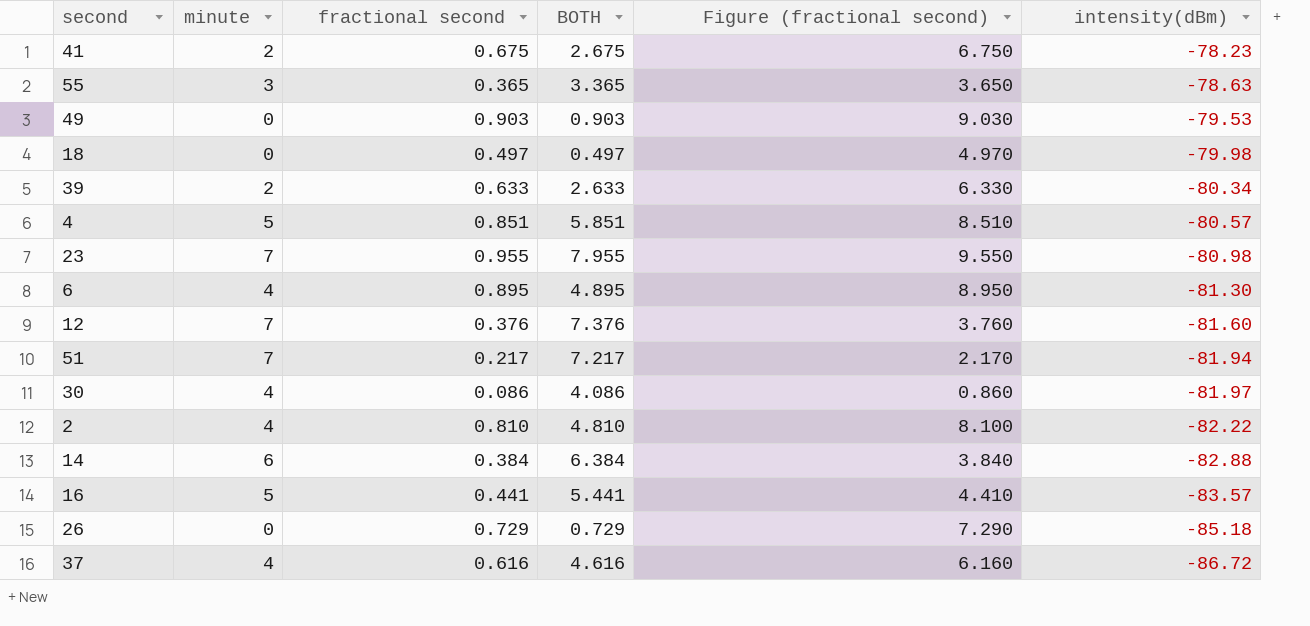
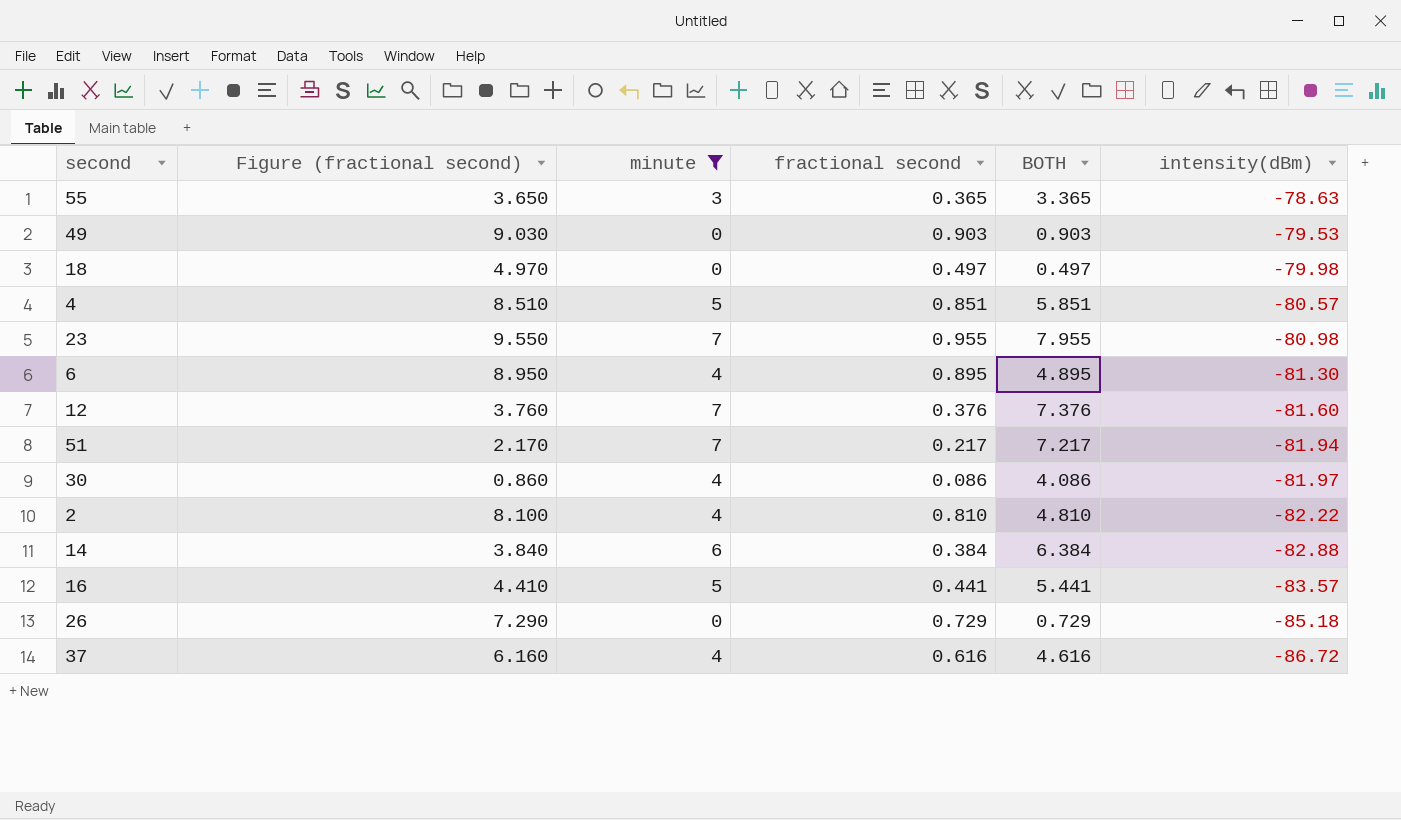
filter: none -> minute != 2
column Figure (fractional second) | position: 5 -> 2

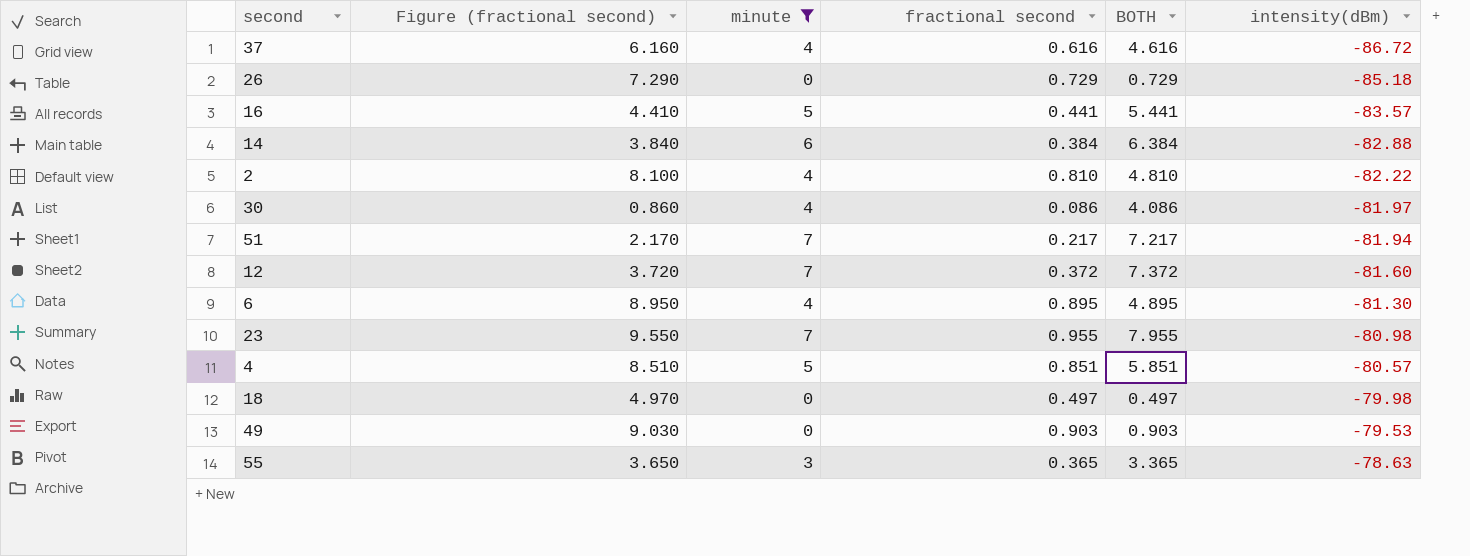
row order: intensity(dBm) descending -> intensity(dBm) ascending
12 | Figure (fractional second): 3.760 -> 3.720
12 | fractional second: 0.376 -> 0.372
12 | BOTH: 7.376 -> 7.372

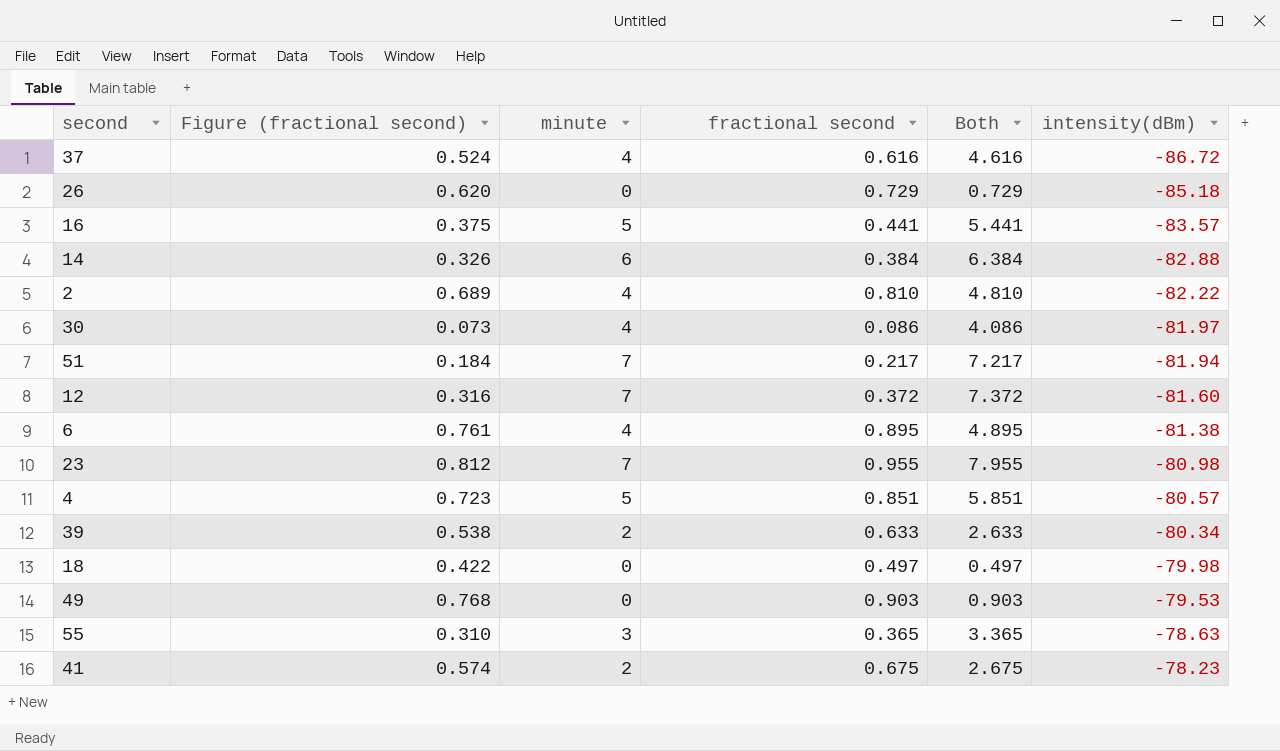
filter: minute != 2 -> none
column Figure (fractional second) | formula: [fractional second] * 10 -> [fractional second] * 0.85
column name: BOTH -> Both
6 | intensity(dBm): -81.30 -> -81.38

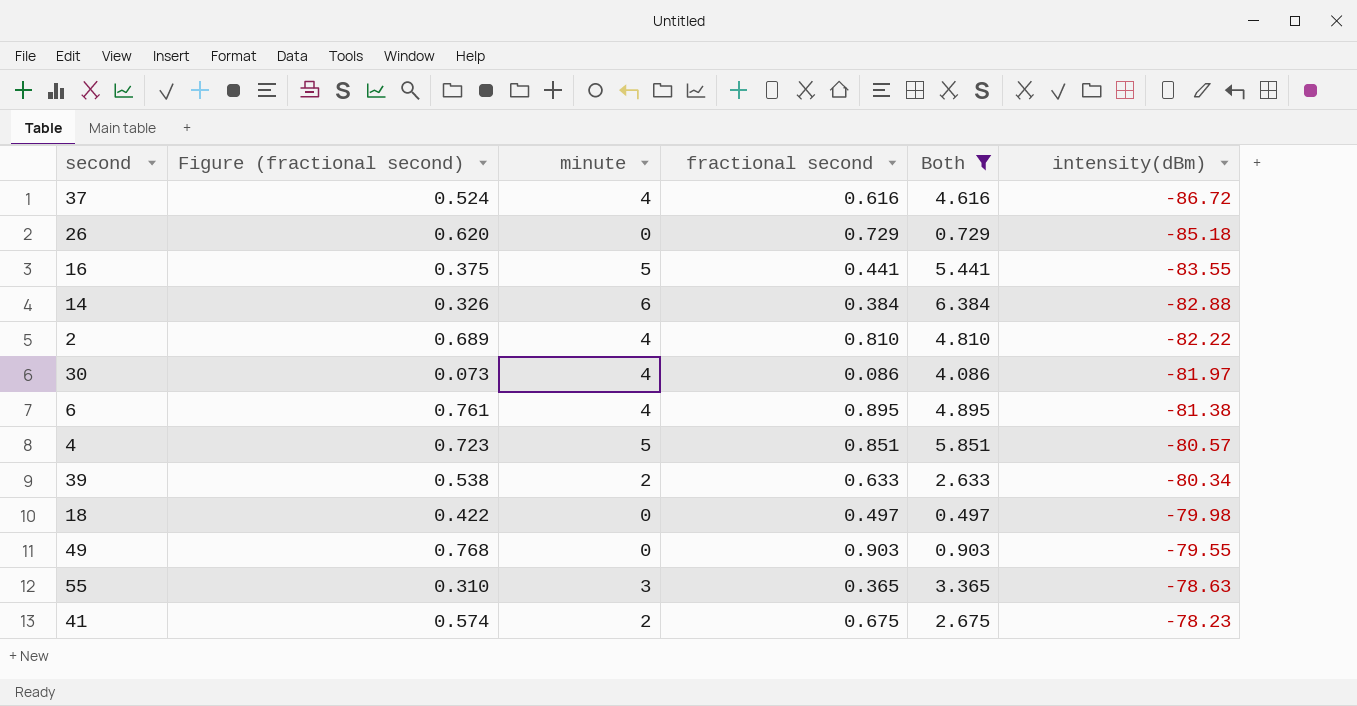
filter: none -> Both <= 6.384
16 | intensity(dBm): -83.57 -> -83.55
49 | intensity(dBm): -79.53 -> -79.55

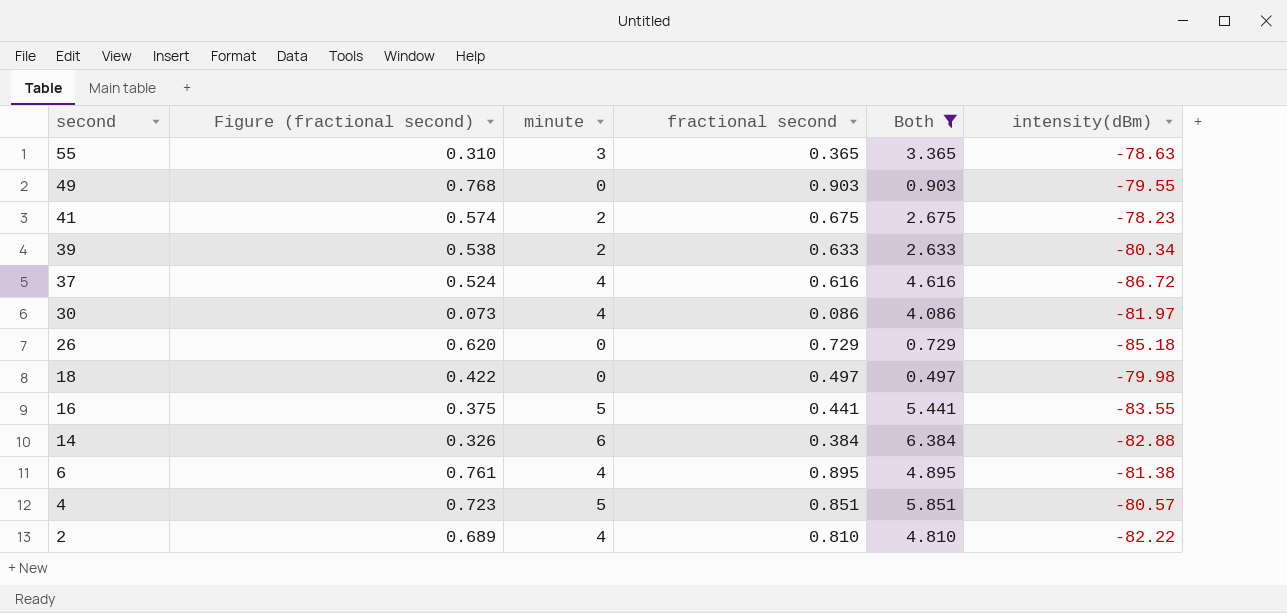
row order: intensity(dBm) ascending -> second descending

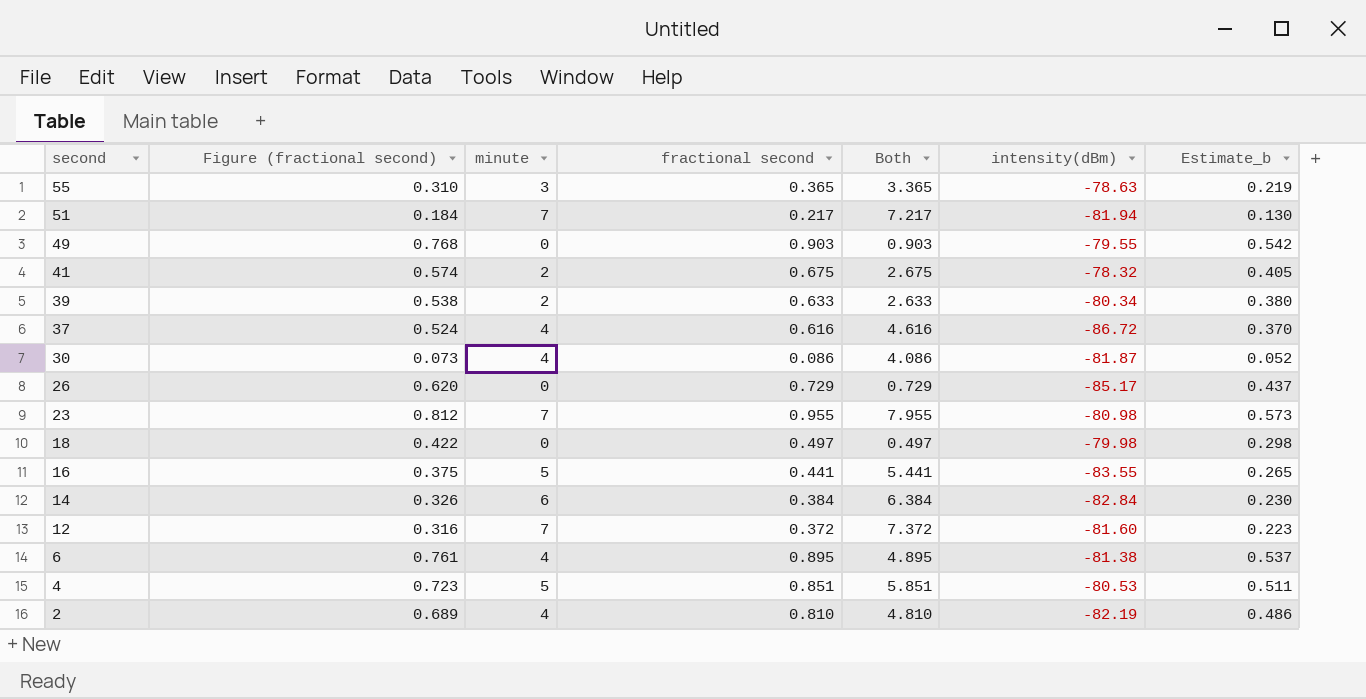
filter: Both <= 6.384 -> none
column Estimate_b | formula: none -> [fractional second] * 0.6
41 | intensity(dBm): -78.23 -> -78.32
30 | intensity(dBm): -81.97 -> -81.87
26 | intensity(dBm): -85.18 -> -85.17
14 | intensity(dBm): -82.88 -> -82.84
4 | intensity(dBm): -80.57 -> -80.53
2 | intensity(dBm): -82.22 -> -82.19

